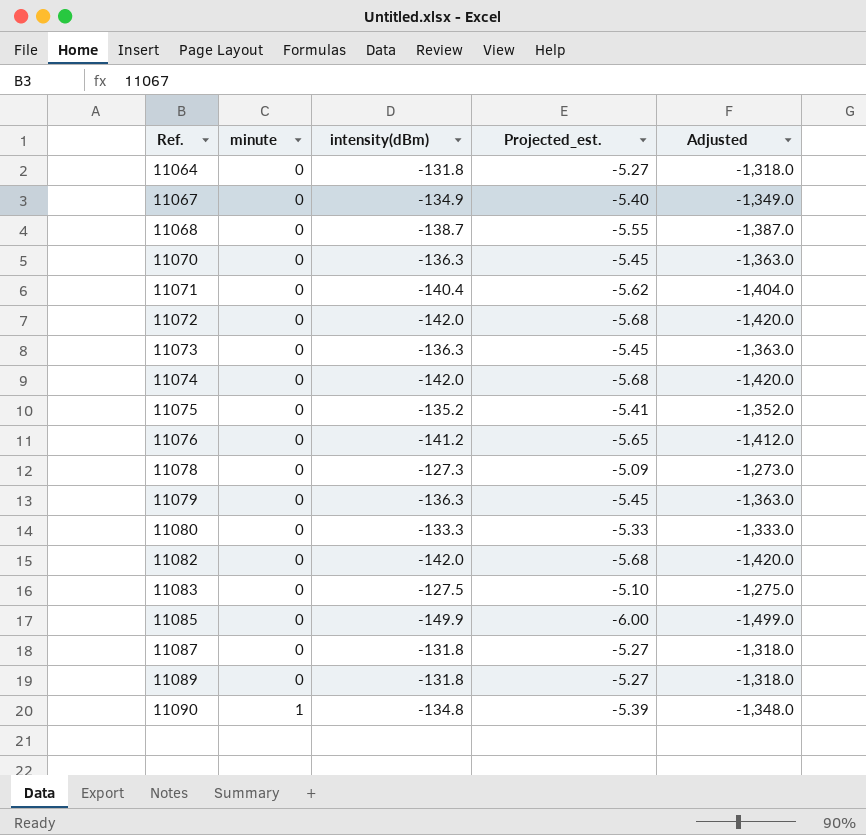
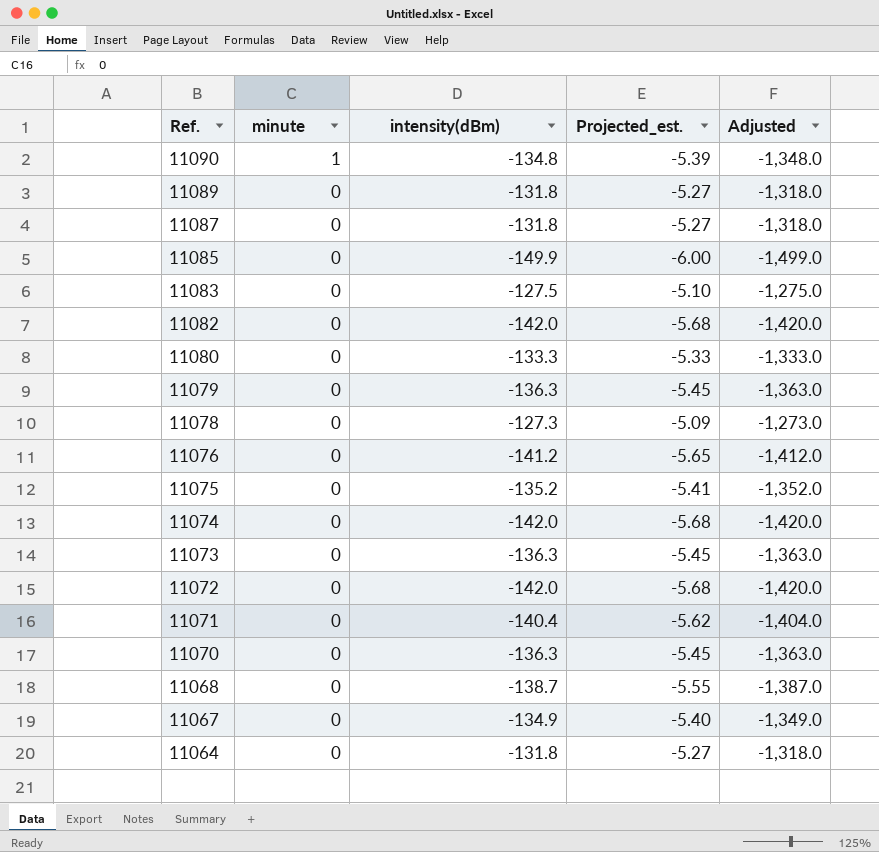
row order: Ref. ascending -> Ref. descending

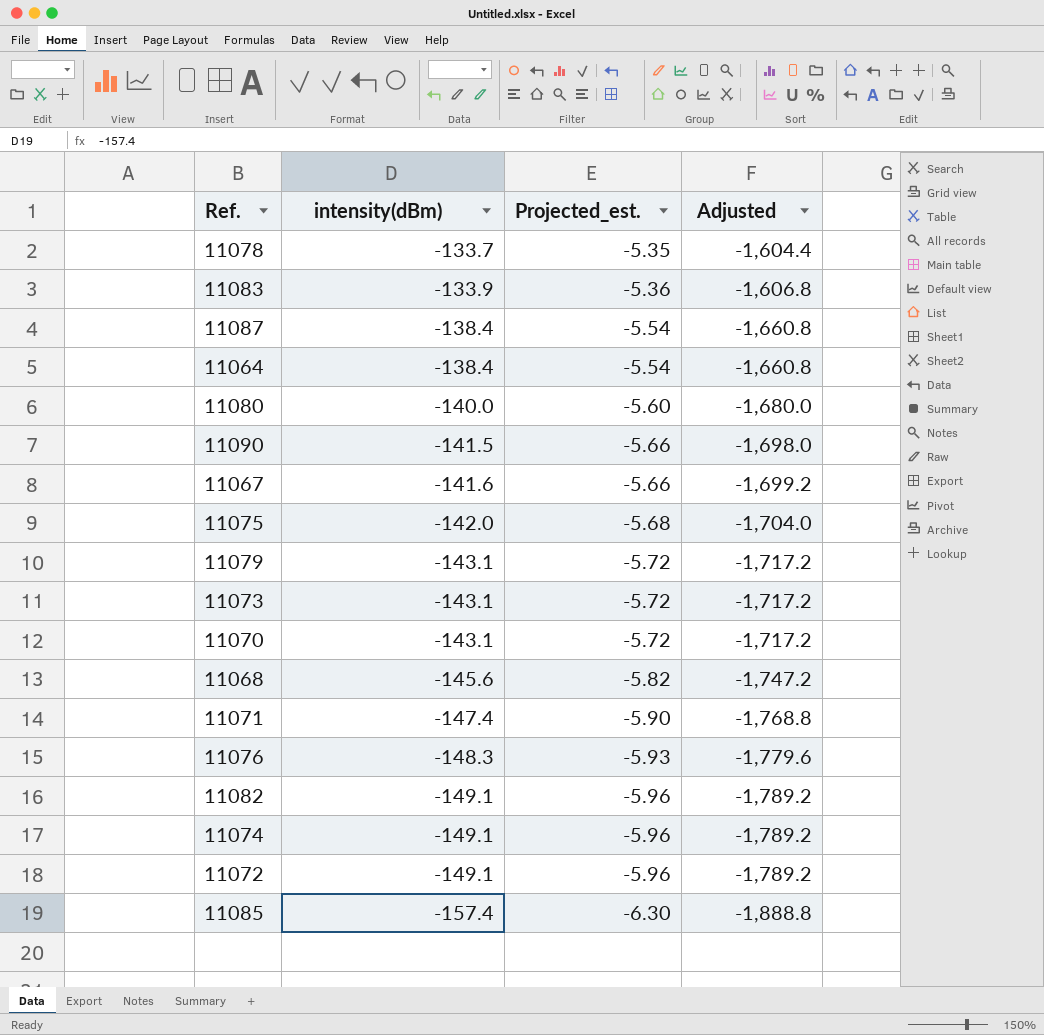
row order: Ref. descending -> intensity(dBm) descending
column minute | position: 2 -> none
column Adjusted | formula: [intensity(dBm)] * 10 -> [intensity(dBm)] * 12
row 11089: 0 | -131.8 | -5.27 | -1,318.0 -> none
11078 | intensity(dBm): -127.3 -> -133.7
11078 | Projected_est.: -5.09 -> -5.35
11083 | intensity(dBm): -127.5 -> -133.9
11083 | Projected_est.: -5.10 -> -5.36
11087 | intensity(dBm): -131.8 -> -138.4
11087 | Projected_est.: -5.27 -> -5.54
11064 | intensity(dBm): -131.8 -> -138.4
11064 | Projected_est.: -5.27 -> -5.54
11080 | intensity(dBm): -133.3 -> -140.0
11080 | Projected_est.: -5.33 -> -5.60
11090 | intensity(dBm): -134.8 -> -141.5
11090 | Projected_est.: -5.39 -> -5.66
11067 | intensity(dBm): -134.9 -> -141.6
11067 | Projected_est.: -5.40 -> -5.66
11075 | intensity(dBm): -135.2 -> -142.0
11075 | Projected_est.: -5.41 -> -5.68
11079 | intensity(dBm): -136.3 -> -143.1
11079 | Projected_est.: -5.45 -> -5.72
11073 | intensity(dBm): -136.3 -> -143.1
11073 | Projected_est.: -5.45 -> -5.72
11070 | intensity(dBm): -136.3 -> -143.1
11070 | Projected_est.: -5.45 -> -5.72
11068 | intensity(dBm): -138.7 -> -145.6
11068 | Projected_est.: -5.55 -> -5.82
11071 | intensity(dBm): -140.4 -> -147.4
11071 | Projected_est.: -5.62 -> -5.90
11076 | intensity(dBm): -141.2 -> -148.3
11076 | Projected_est.: -5.65 -> -5.93
11082 | intensity(dBm): -142.0 -> -149.1
11082 | Projected_est.: -5.68 -> -5.96
11074 | intensity(dBm): -142.0 -> -149.1
11074 | Projected_est.: -5.68 -> -5.96
11072 | intensity(dBm): -142.0 -> -149.1
11072 | Projected_est.: -5.68 -> -5.96
11085 | intensity(dBm): -149.9 -> -157.4
11085 | Projected_est.: -6.00 -> -6.30

